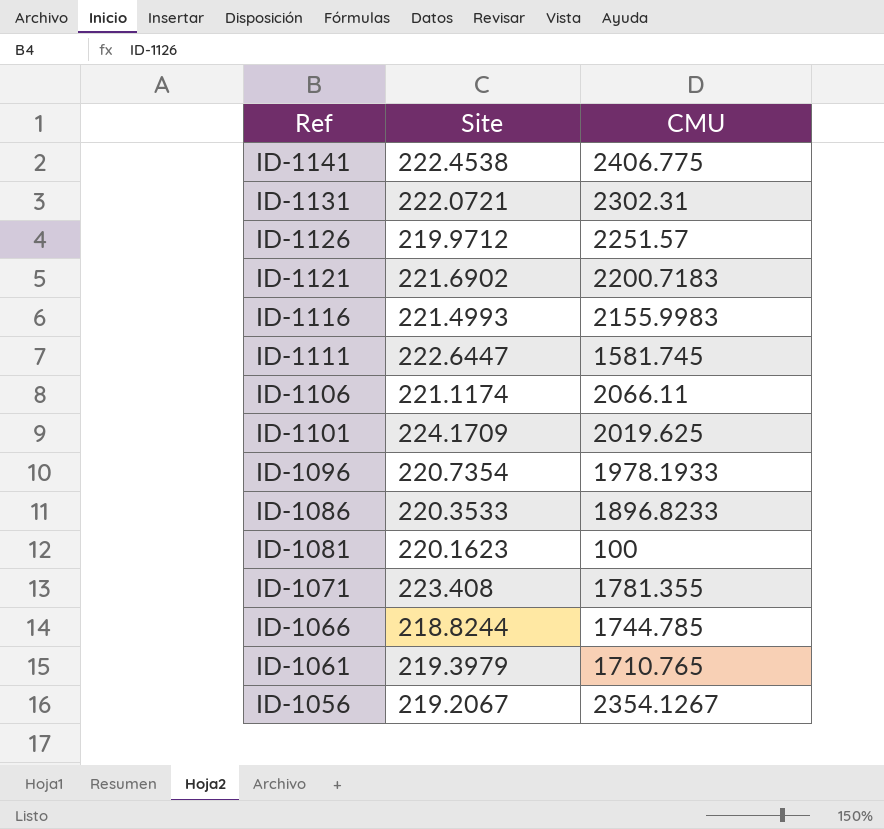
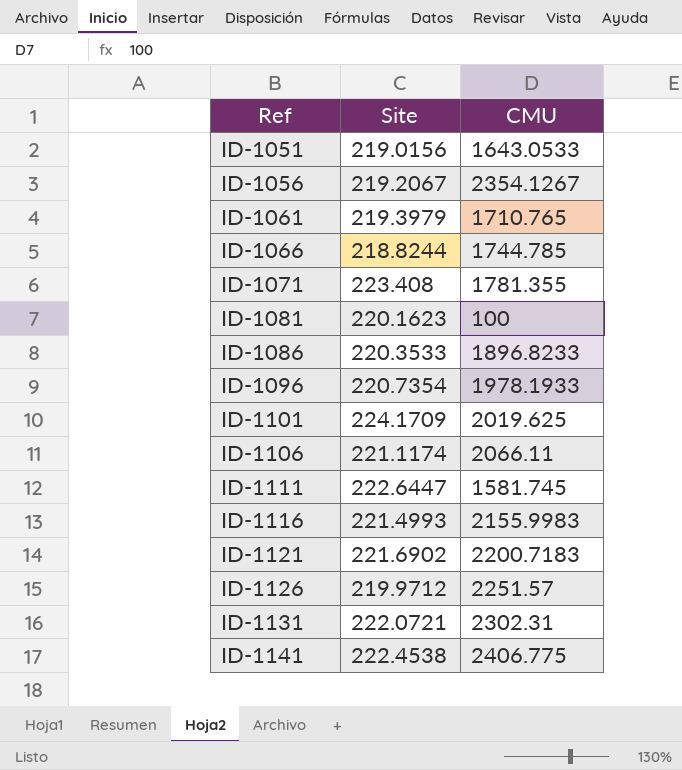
row order: Ref descending -> Ref ascending
row ID-1051: none -> 219.0156 | 1643.0533

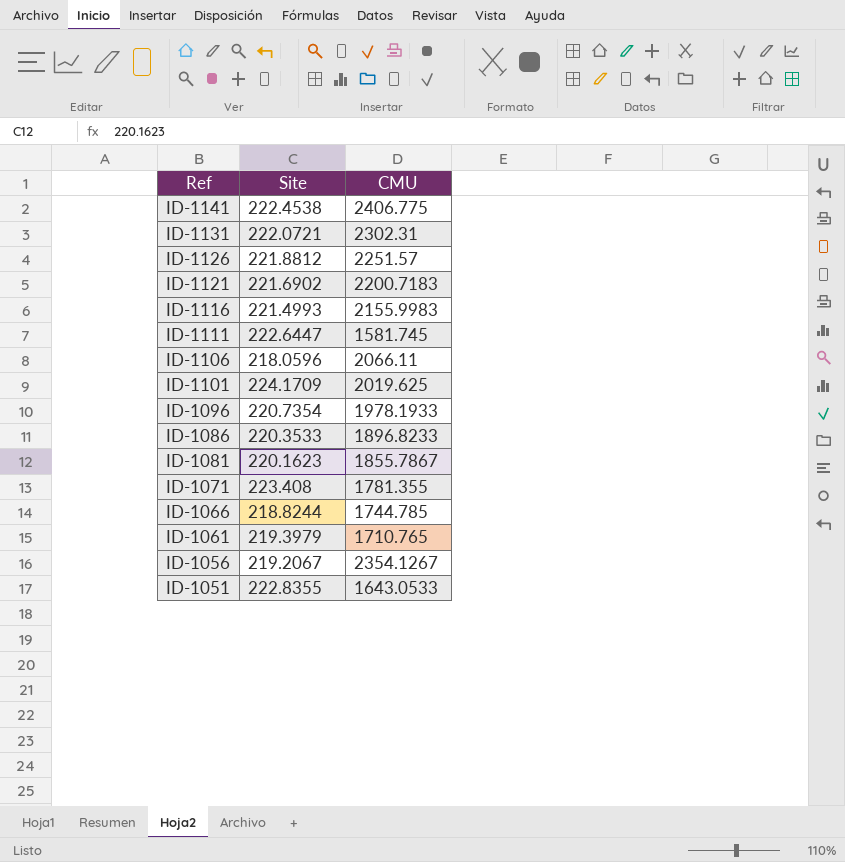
row order: Ref ascending -> Ref descending
ID-1126 | Site: 219.9712 -> 221.8812
ID-1106 | Site: 221.1174 -> 218.0596
ID-1081 | CMU: 100 -> 1855.7867
ID-1051 | Site: 219.0156 -> 222.8355

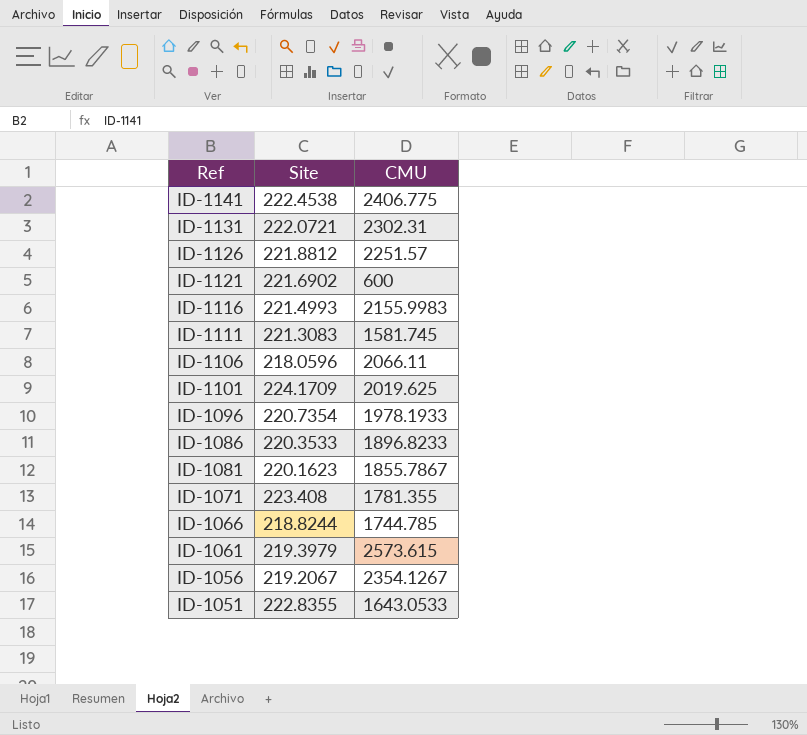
ID-1121 | CMU: 2200.7183 -> 600
ID-1111 | Site: 222.6447 -> 221.3083
ID-1061 | CMU: 1710.765 -> 2573.615

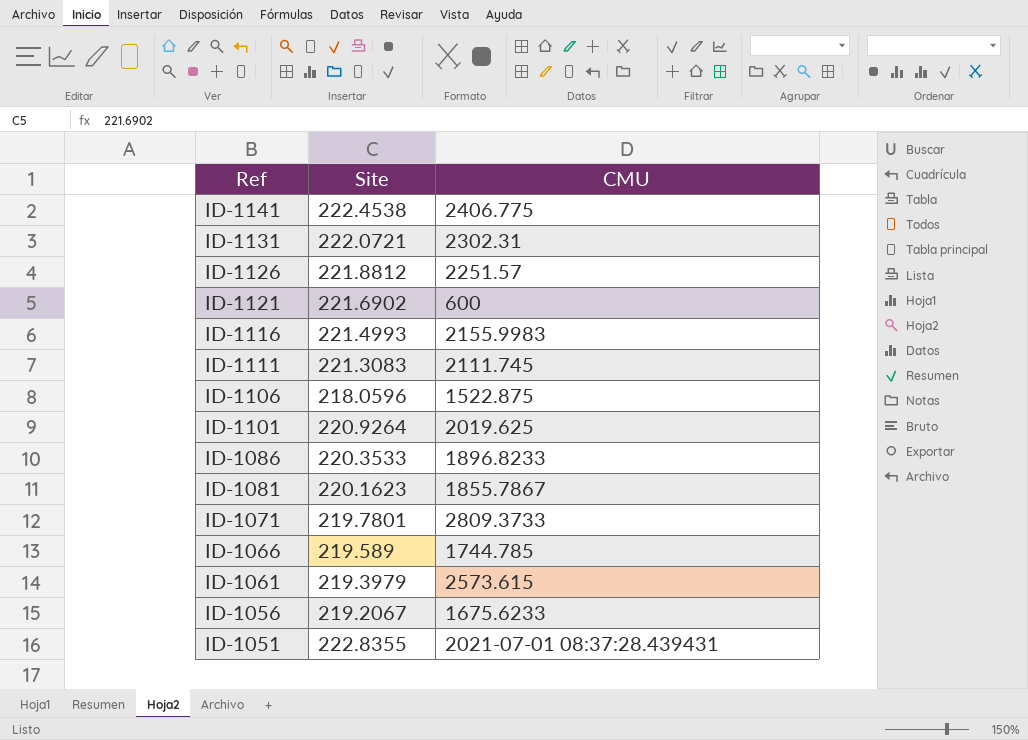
row ID-1096: 220.7354 | 1978.1933 -> none
ID-1111 | CMU: 1581.745 -> 2111.745
ID-1106 | CMU: 2066.11 -> 1522.875
ID-1101 | Site: 224.1709 -> 220.9264
ID-1071 | Site: 223.408 -> 219.7801
ID-1071 | CMU: 1781.355 -> 2809.3733
ID-1066 | Site: 218.8244 -> 219.589
ID-1056 | CMU: 2354.1267 -> 1675.6233
ID-1051 | CMU: 1643.0533 -> 2021-07-01 08:37:28.439431

